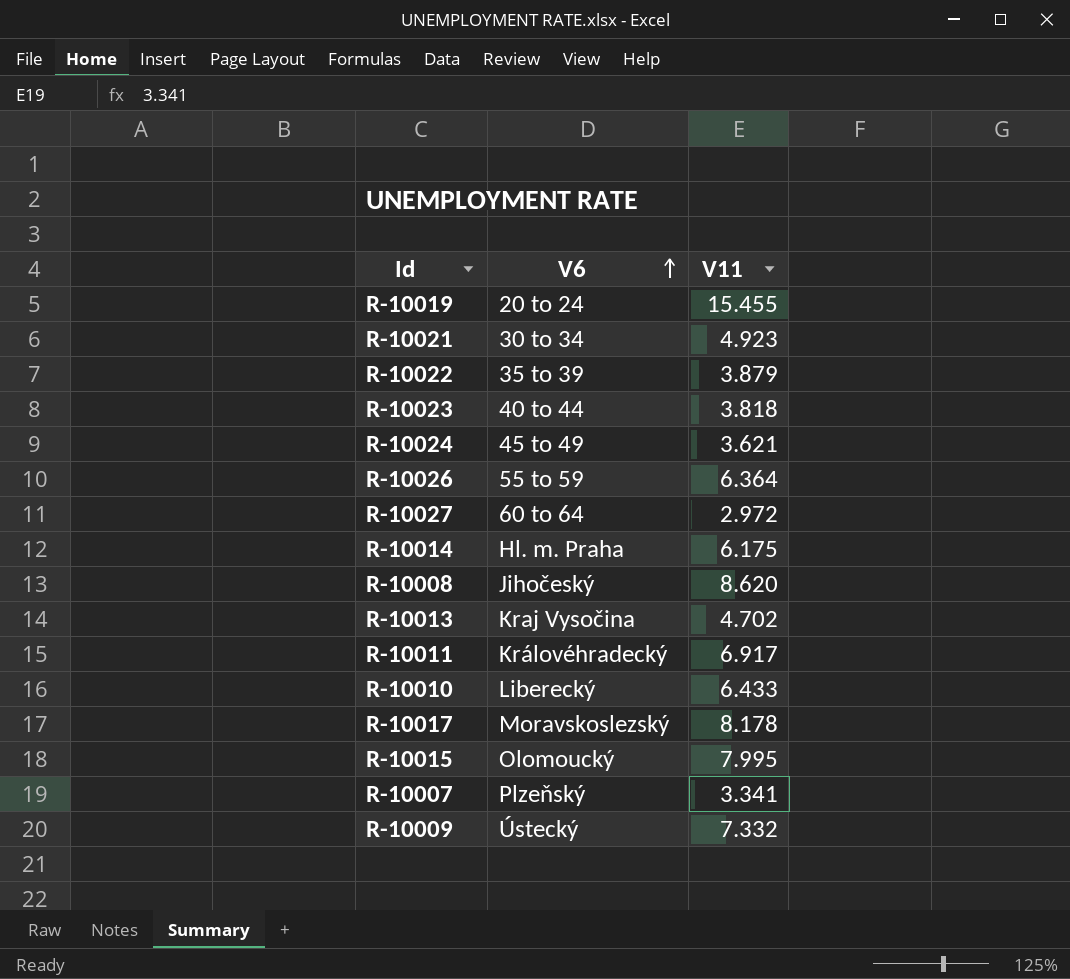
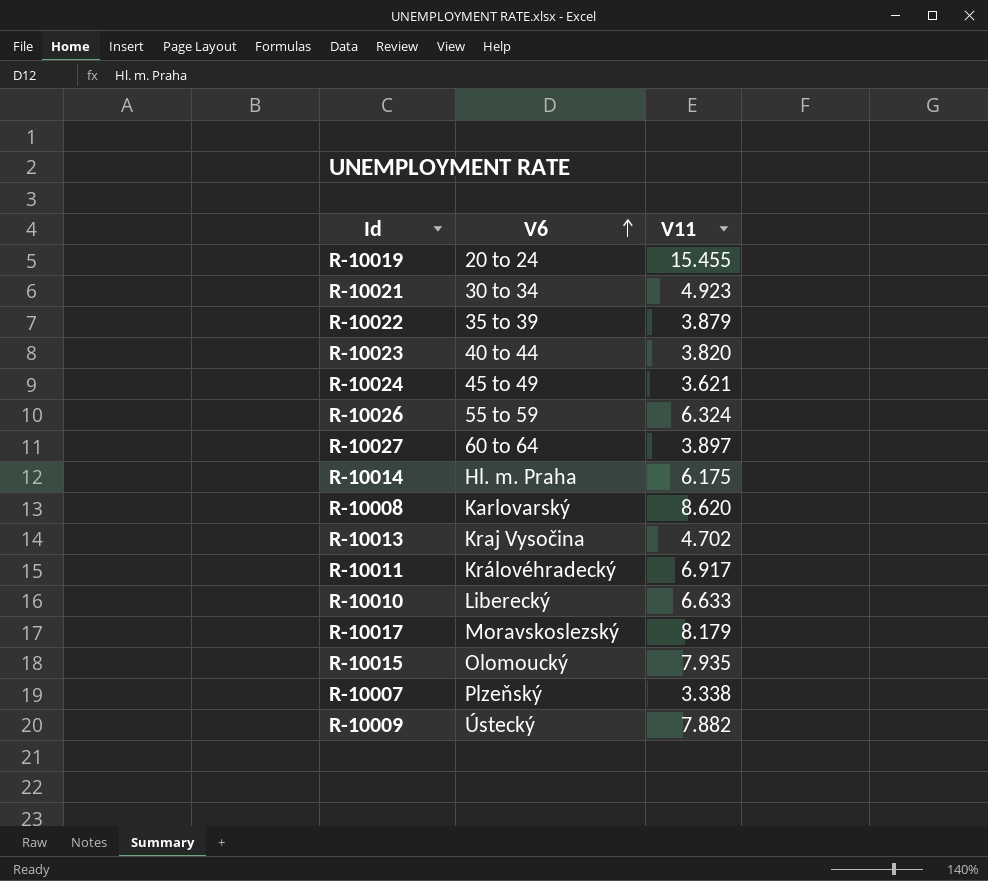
R-10023 | V11: 3.818 -> 3.820
R-10026 | V11: 6.364 -> 6.324
R-10027 | V11: 2.972 -> 3.897
R-10008 | V6: Jihočeský -> Karlovarský
R-10010 | V11: 6.433 -> 6.633
R-10017 | V11: 8.178 -> 8.179
R-10015 | V11: 7.995 -> 7.935
R-10007 | V11: 3.341 -> 3.338
R-10009 | V11: 7.332 -> 7.882

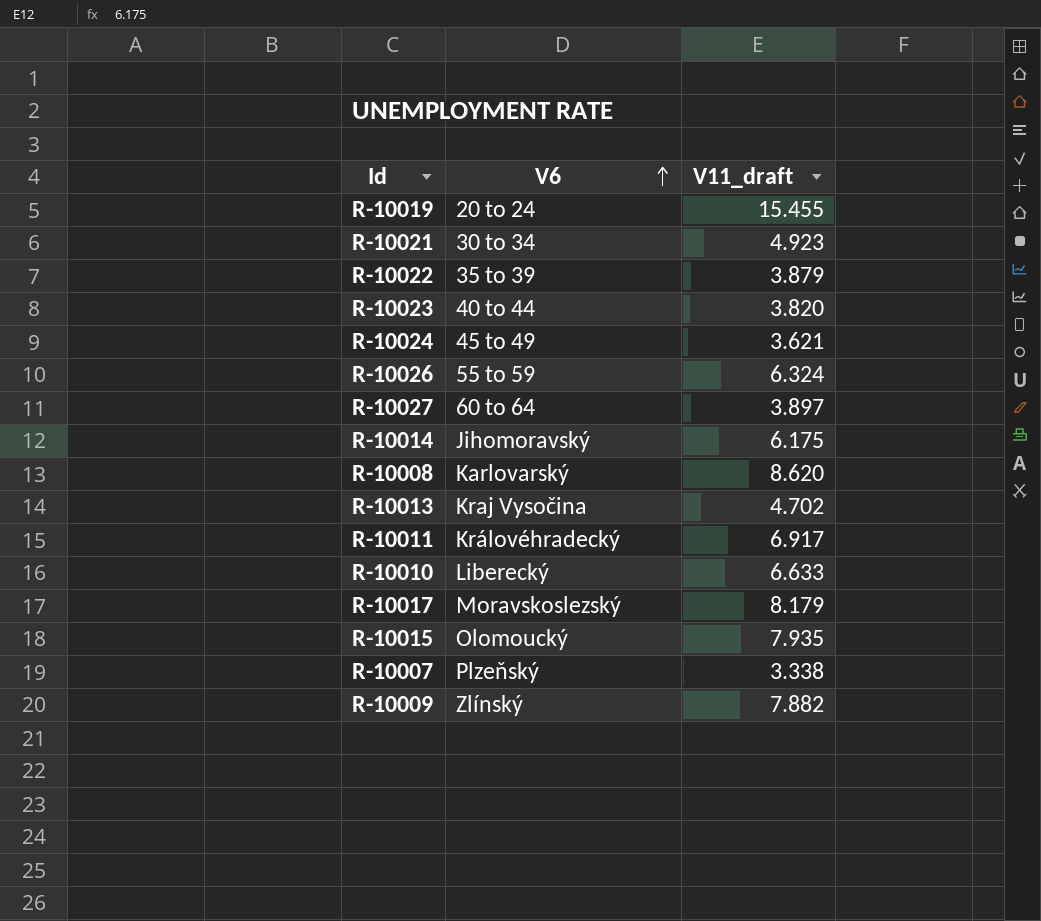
column name: V11 -> V11_draft
R-10014 | V6: Hl. m. Praha -> Jihomoravský
R-10009 | V6: Ústecký -> Zlínský

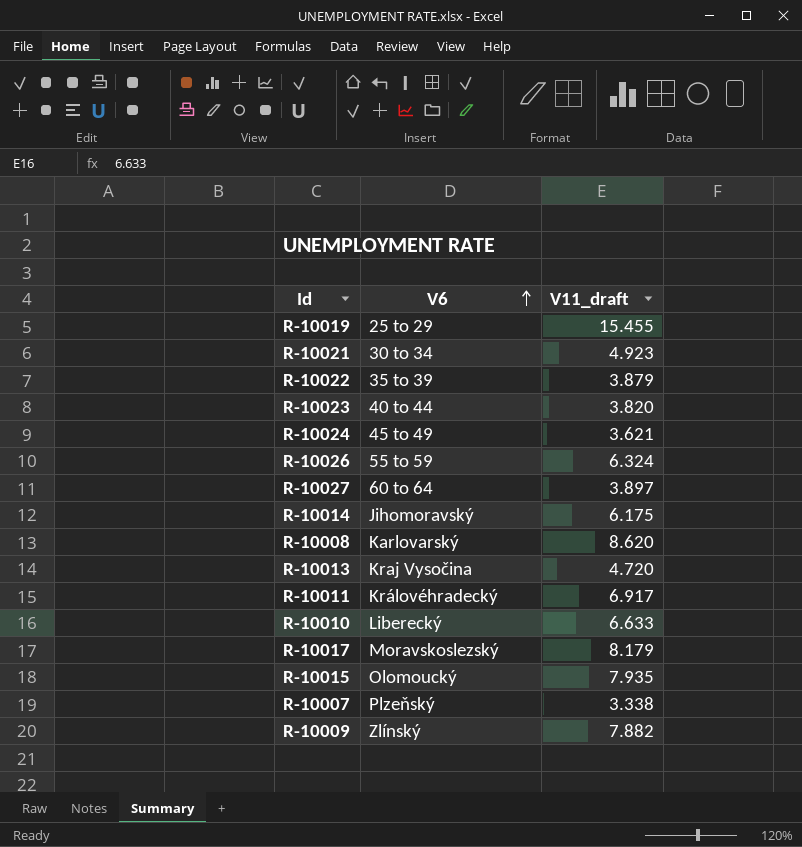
R-10019 | V6: 20 to 24 -> 25 to 29
R-10013 | V11_draft: 4.702 -> 4.720

